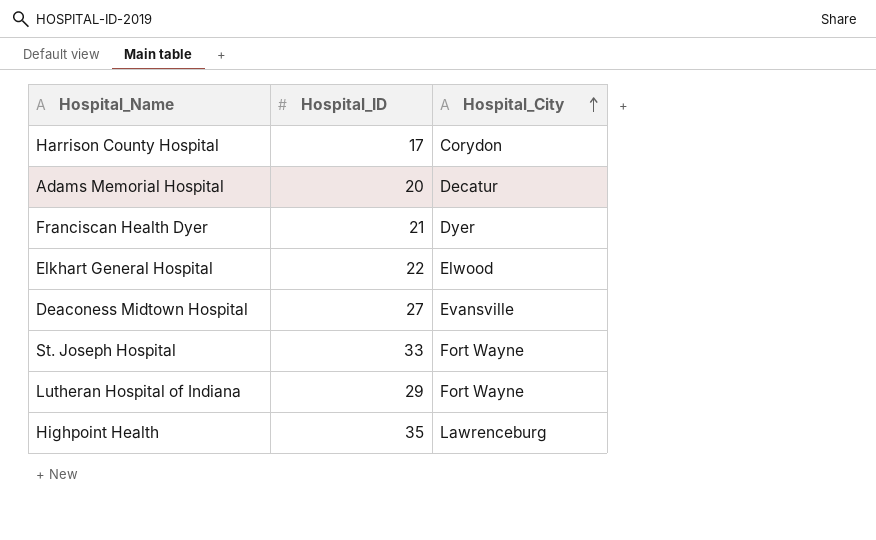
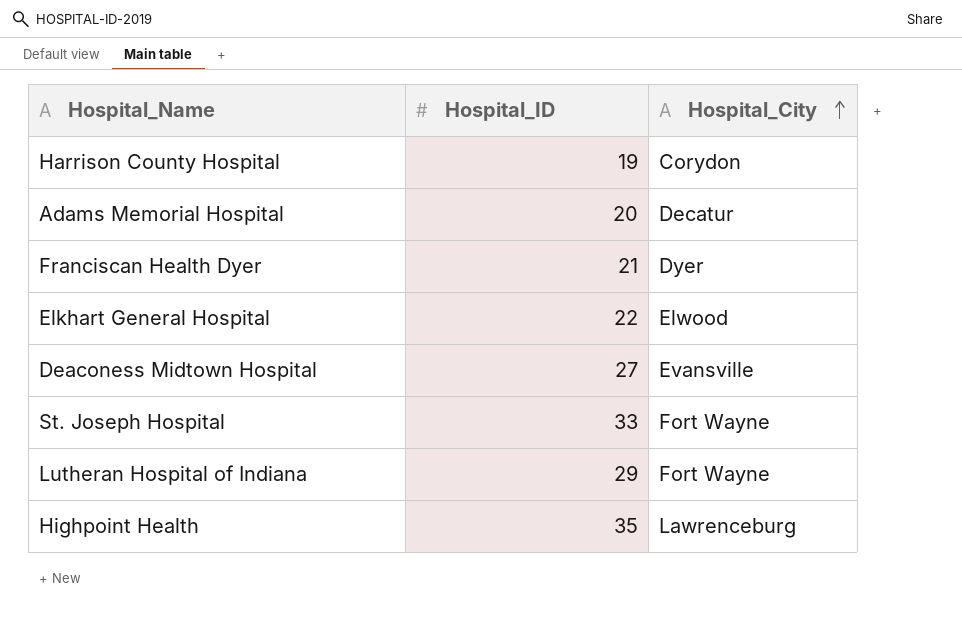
Harrison County Hospital | Hospital_ID: 17 -> 19

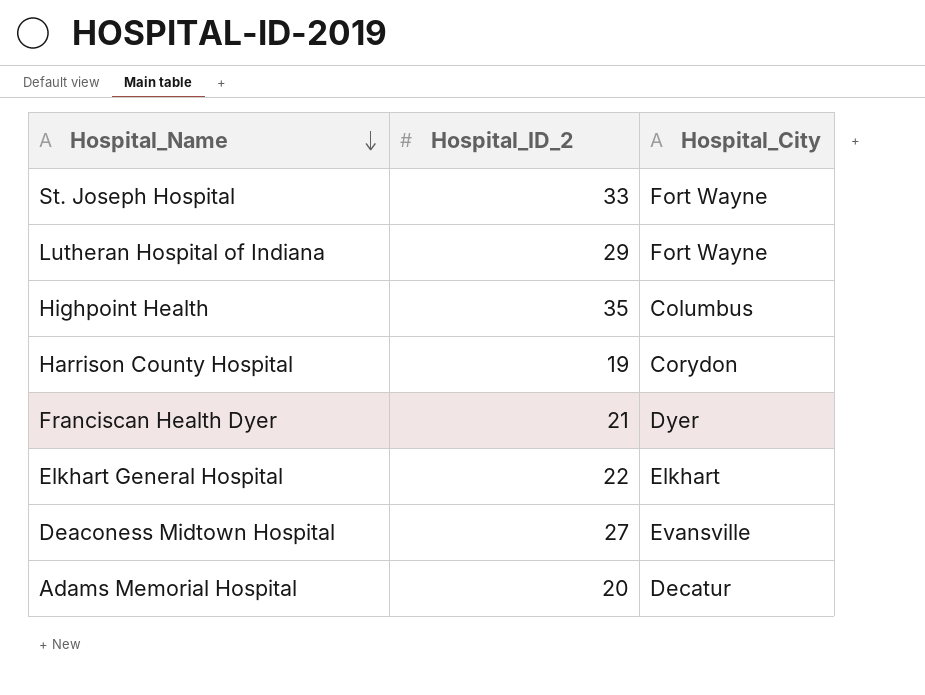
row order: Hospital_City ascending -> Hospital_Name descending
column name: Hospital_ID -> Hospital_ID_2
Highpoint Health | Hospital_City: Lawrenceburg -> Columbus
Elkhart General Hospital | Hospital_City: Elwood -> Elkhart

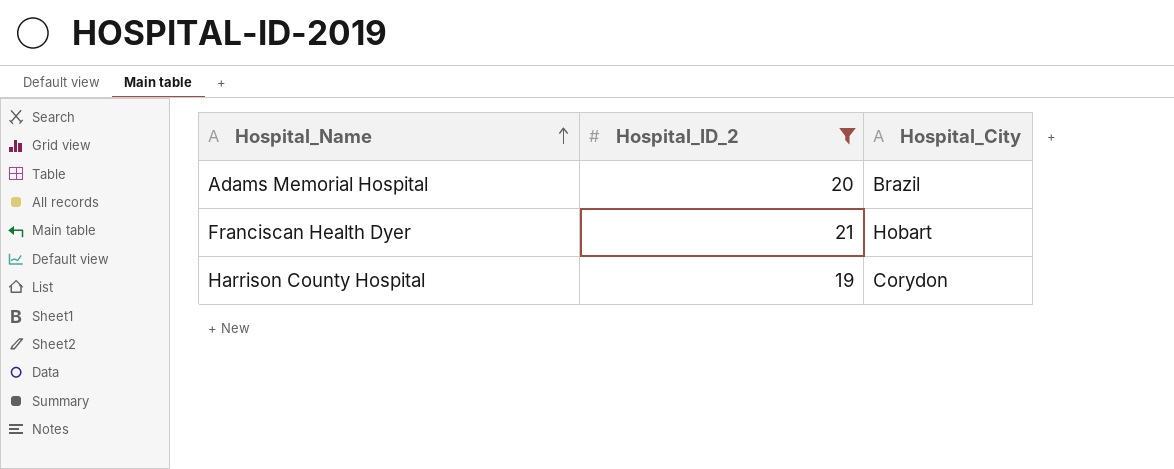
filter: none -> Hospital_ID_2 <= 21
row order: Hospital_Name descending -> Hospital_Name ascending
Adams Memorial Hospital | Hospital_City: Decatur -> Brazil
Franciscan Health Dyer | Hospital_City: Dyer -> Hobart

